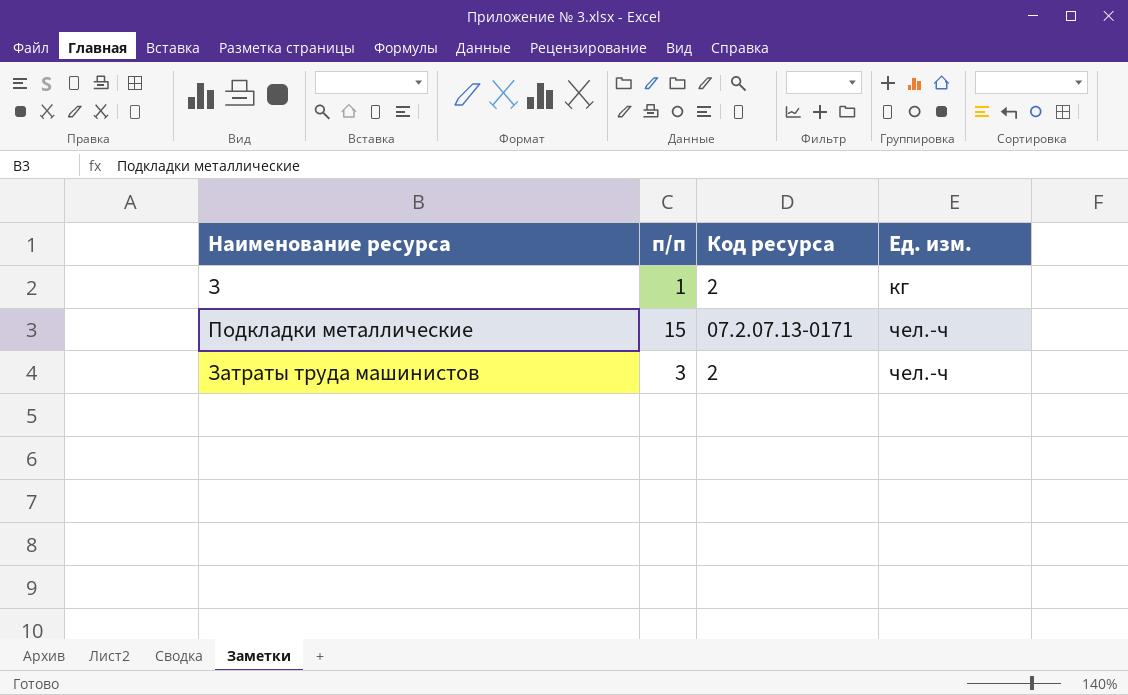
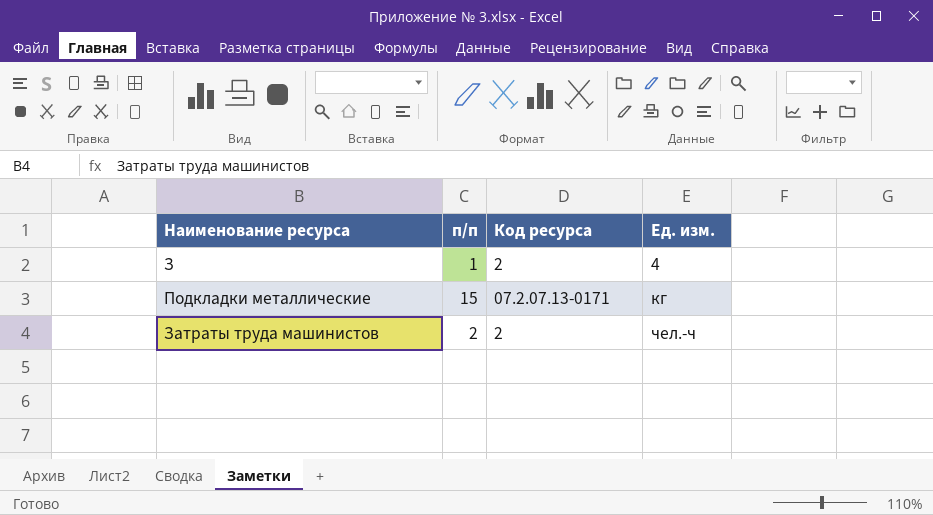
З | Ед. изм.: кг -> 4
Подкладки металлические | Ед. изм.: чел.-ч -> кг
Затраты труда машинистов | п/п: 3 -> 2

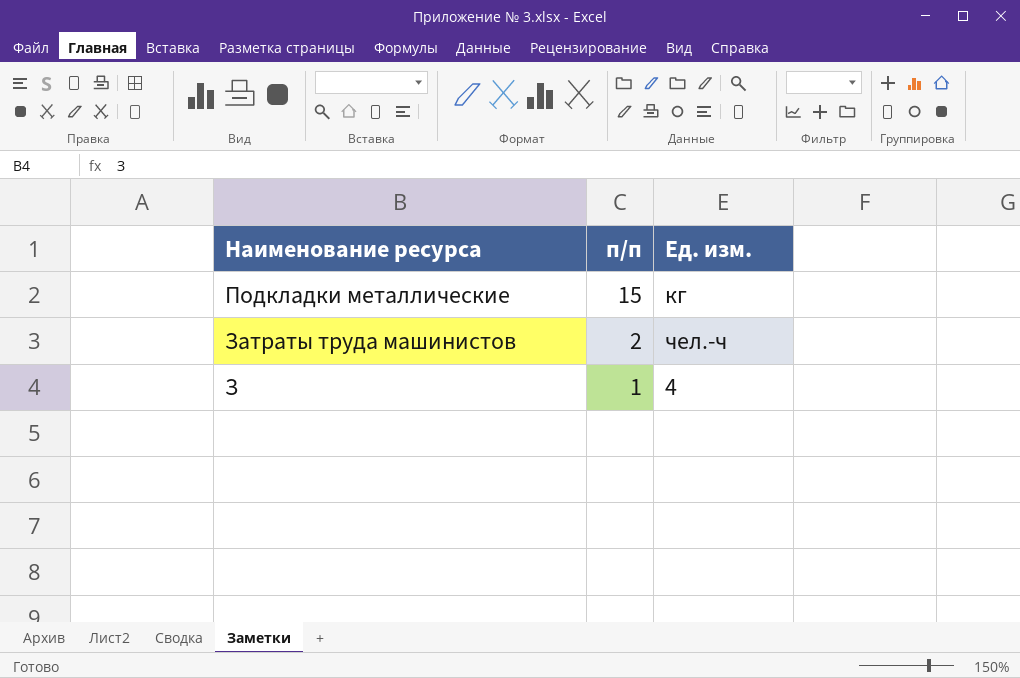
row order: Ед. изм. ascending -> Наименование ресурса descending
column Код ресурса | position: 3 -> none

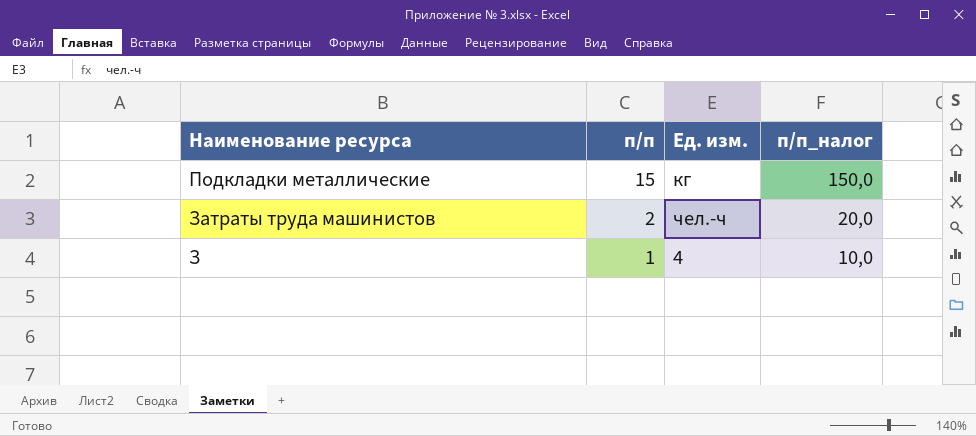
column п/п_налог | formula: none -> [п/п] * 10

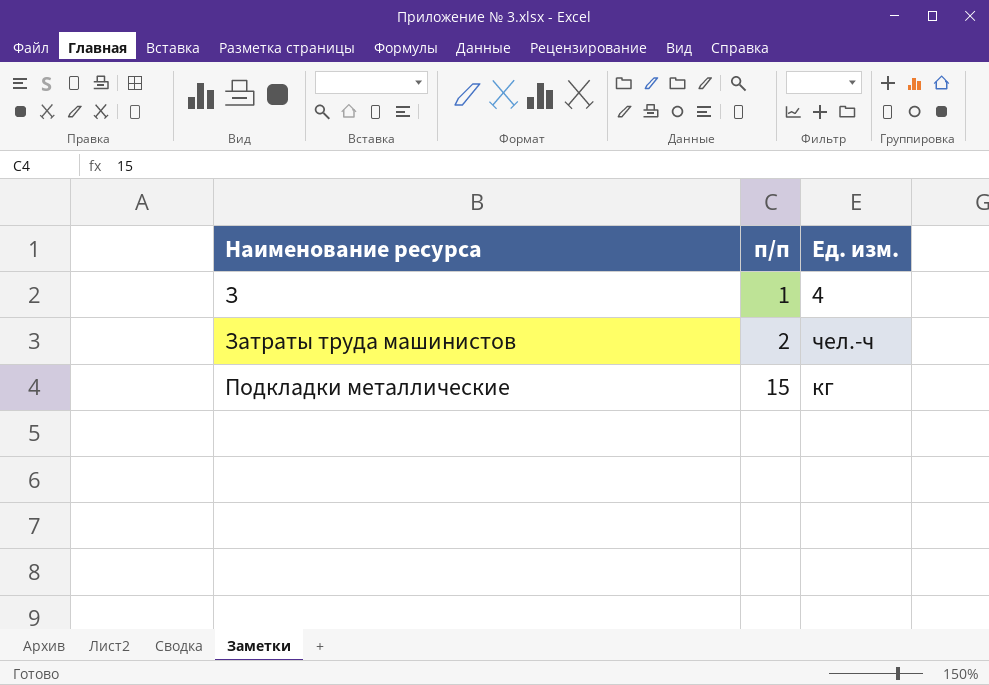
row order: Наименование ресурса descending -> Наименование ресурса ascending
column п/п_налог | formula: [п/п] * 10 -> none

